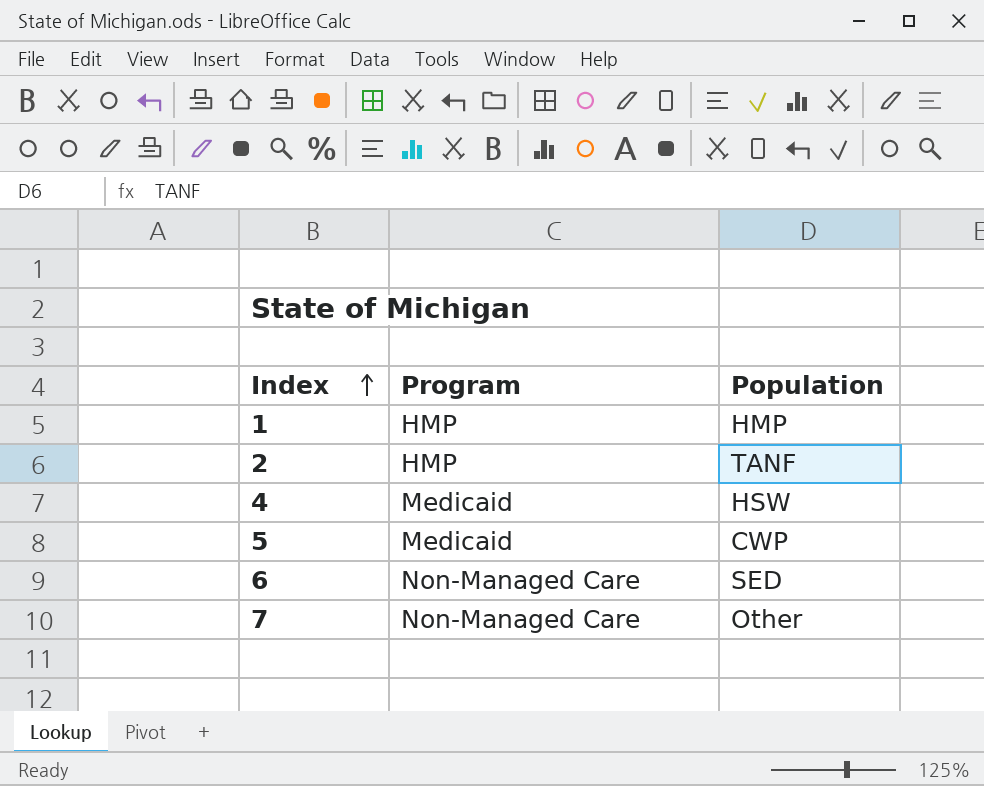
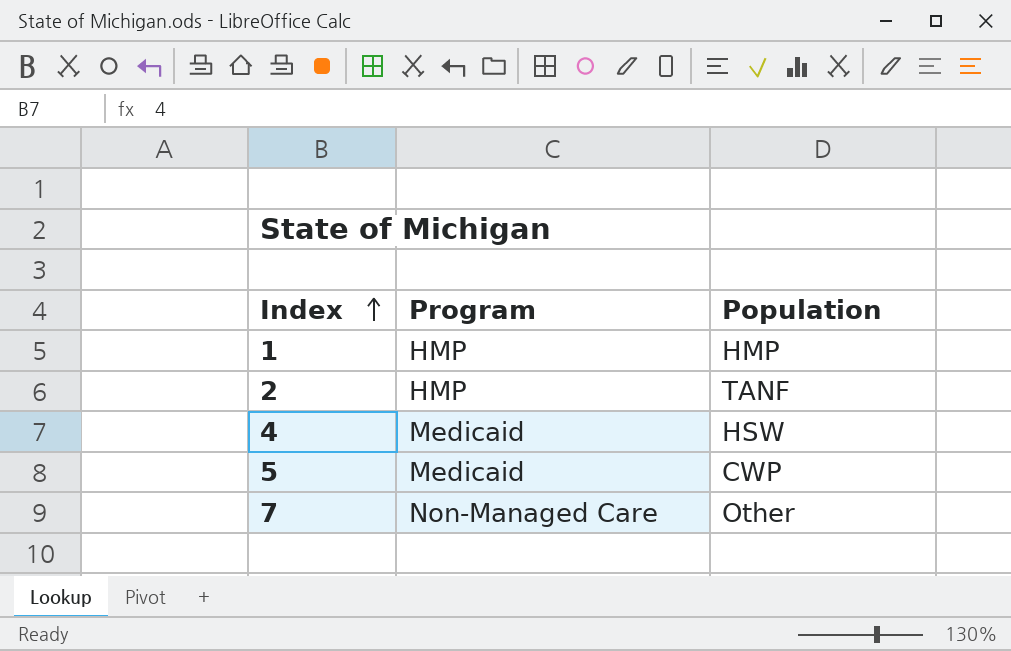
row 6: Non-Managed Care | SED -> none

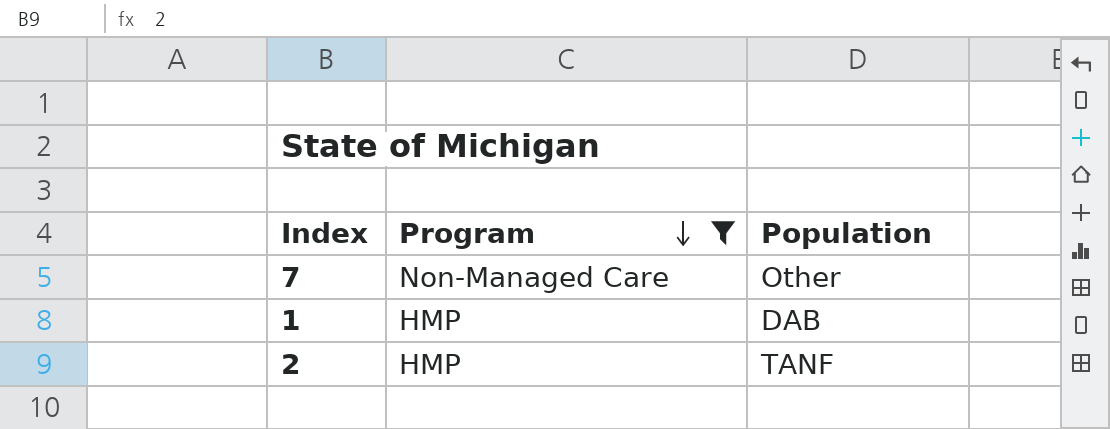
filter: none -> Program != Medicaid
row order: Index ascending -> Program descending
1 | Population: HMP -> DAB

